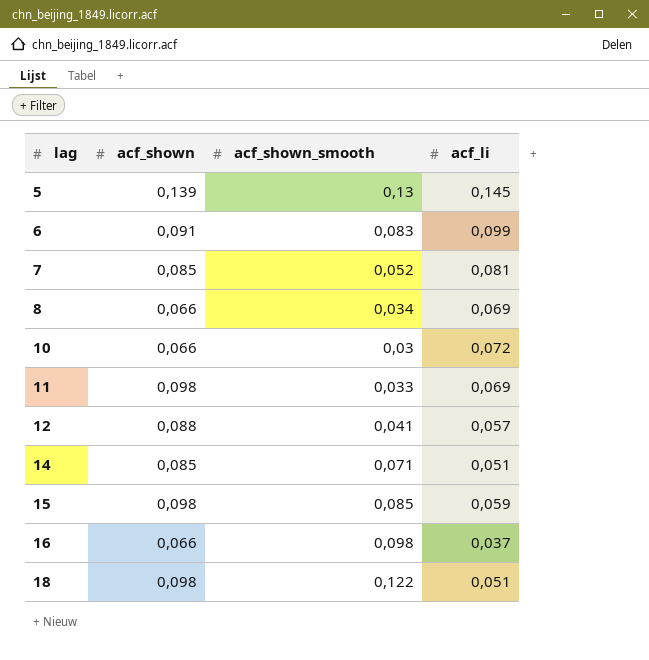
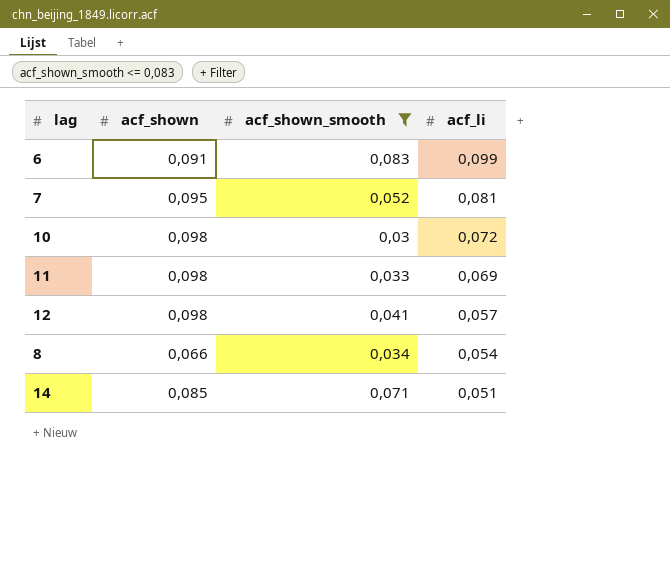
filter: none -> acf_shown_smooth <= 0,083
row order: lag ascending -> acf_li descending
7 | acf_shown: 0,085 -> 0,095
10 | acf_shown: 0,066 -> 0,098
12 | acf_shown: 0,088 -> 0,098
8 | acf_li: 0,069 -> 0,054

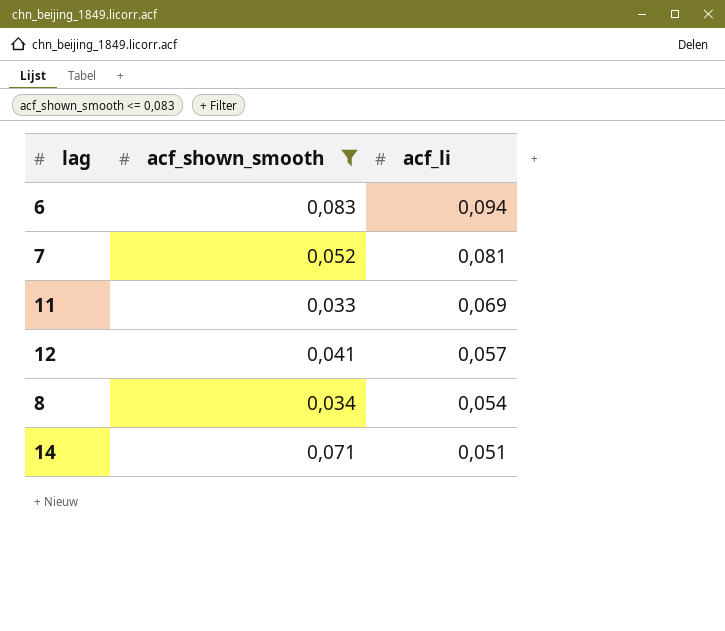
column acf_shown | position: 2 -> none
row 10: 0,098 | 0,03 | 0,072 -> none
6 | acf_li: 0,099 -> 0,094

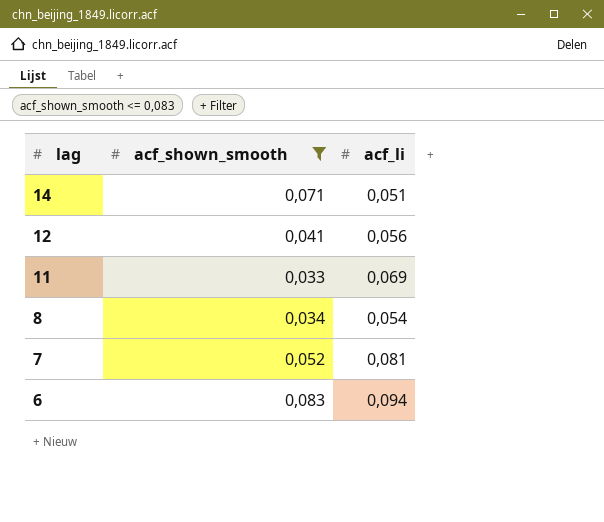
row order: acf_li descending -> lag descending
12 | acf_li: 0,057 -> 0,056

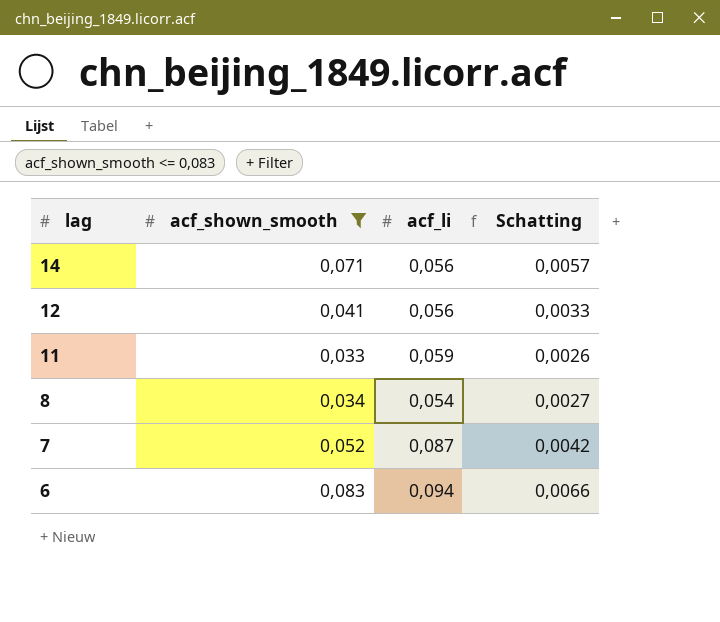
column Schatting | formula: none -> [acf_shown_smooth] * 0,08
14 | acf_li: 0,051 -> 0,056
11 | acf_li: 0,069 -> 0,059
7 | acf_li: 0,081 -> 0,087

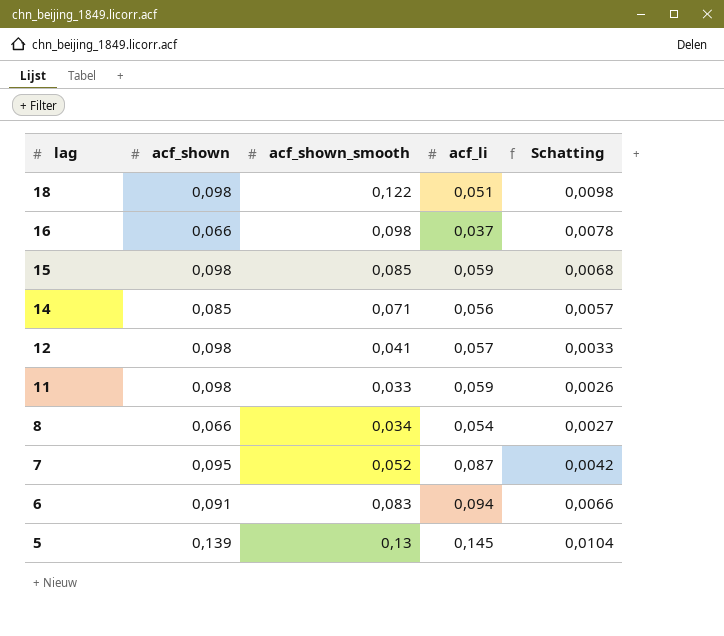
filter: acf_shown_smooth <= 0,083 -> none
column acf_shown | position: none -> 2
12 | acf_li: 0,056 -> 0,057

